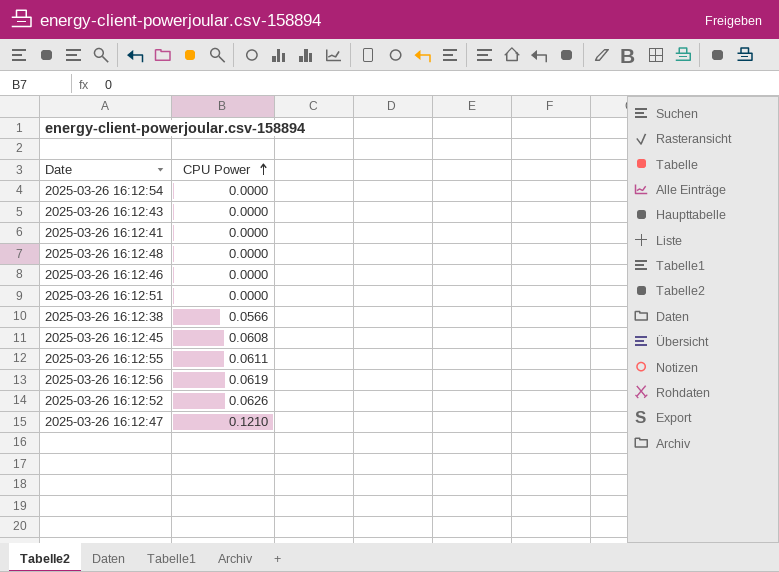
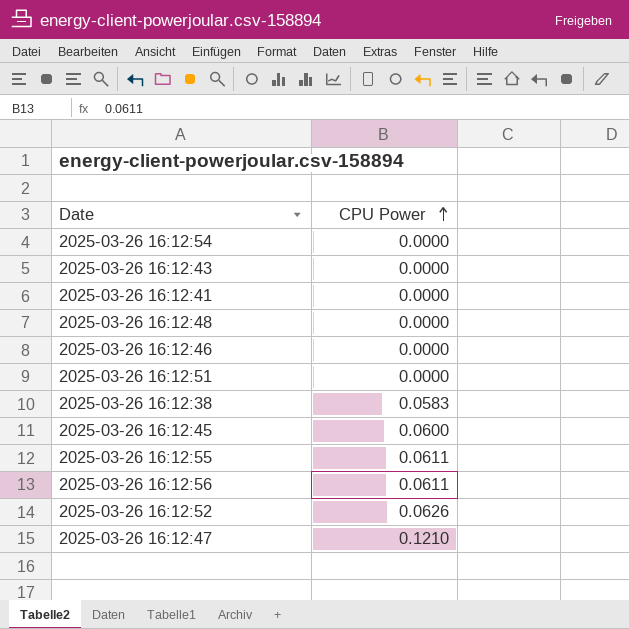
2025-03-26 16:12:38 | CPU Power: 0.0566 -> 0.0583
2025-03-26 16:12:45 | CPU Power: 0.0608 -> 0.0600
2025-03-26 16:12:56 | CPU Power: 0.0619 -> 0.0611

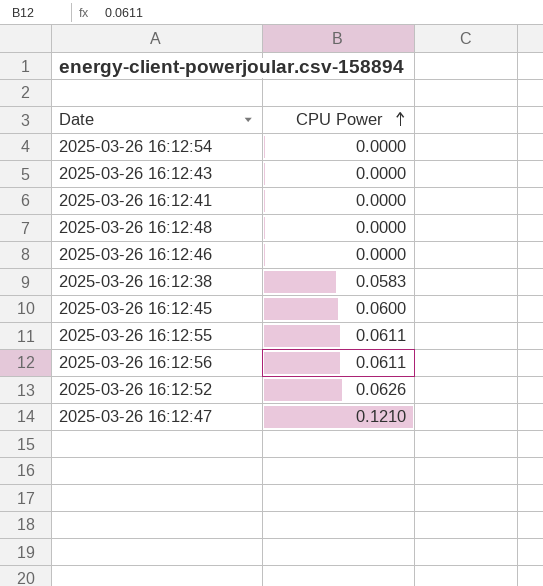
row 2025-03-26 16:12:51: 0.0000 -> none

